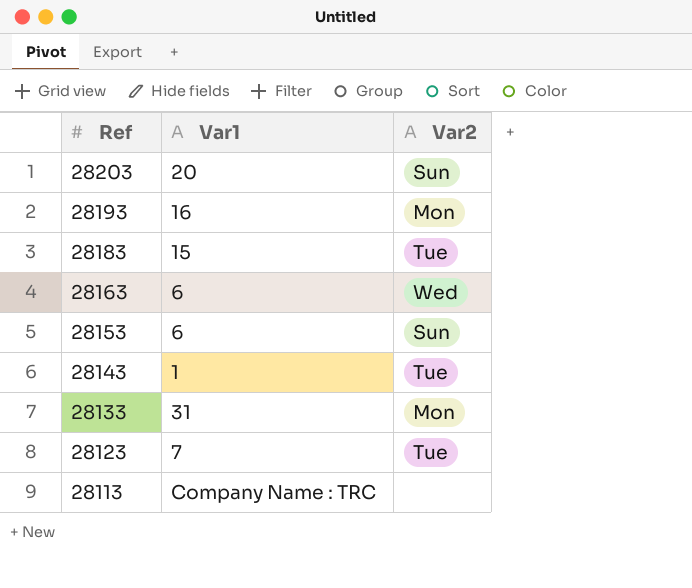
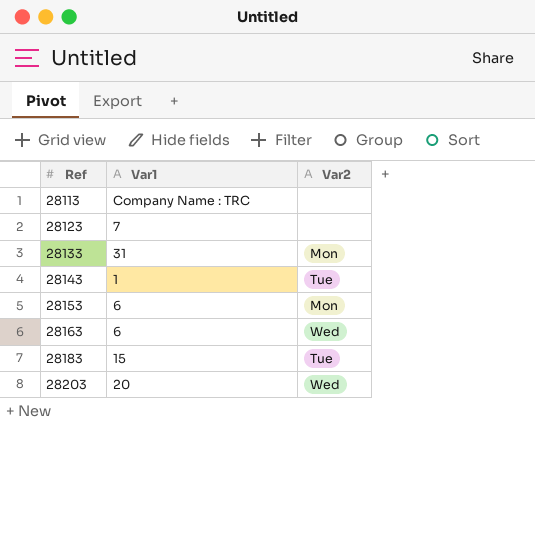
row order: Ref descending -> Ref ascending
row 28193: 16 | Mon -> none
28123 | Var2: Tue -> none
28153 | Var2: Sun -> Mon
28203 | Var2: Sun -> Wed

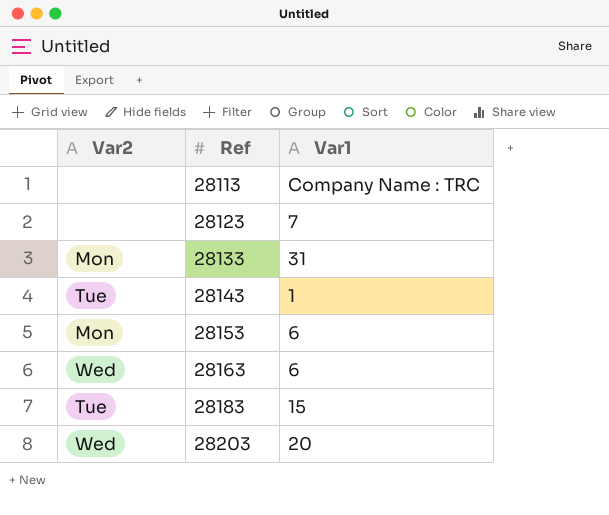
column Var2 | position: 3 -> 1

